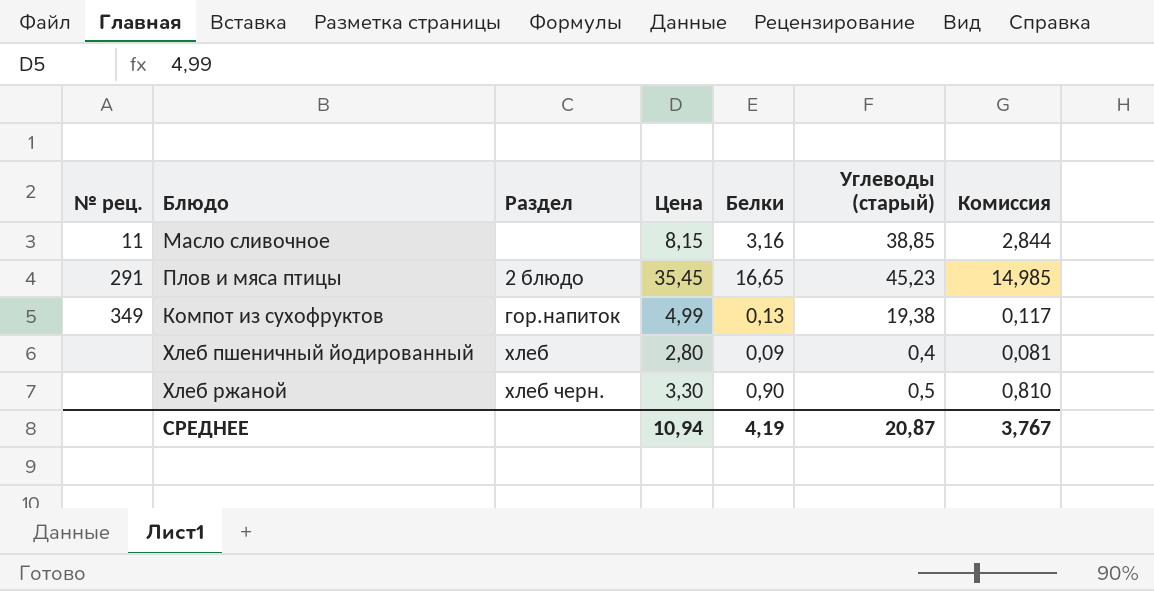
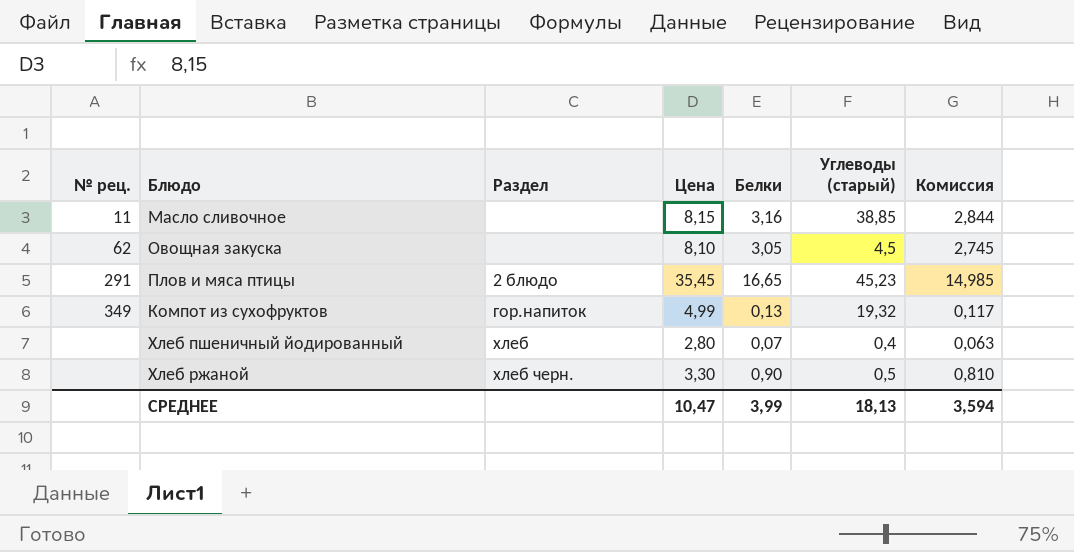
row Овощная закуска: none -> 62 | none | 8,10 | 3,05 | 4,5 | 2,745
Компот из сухофруктов | Углеводы (старый): 19,38 -> 19,32
Хлеб пшеничный йодированный | Белки: 0,09 -> 0,07
Хлеб пшеничный йодированный | Комиссия: 0,081 -> 0,063
СРЕДНЕЕ | Цена: 10,94 -> 10,47
СРЕДНЕЕ | Белки: 4,19 -> 3,99
СРЕДНЕЕ | Углеводы (старый): 20,87 -> 18,13
СРЕДНЕЕ | Комиссия: 3,767 -> 3,594

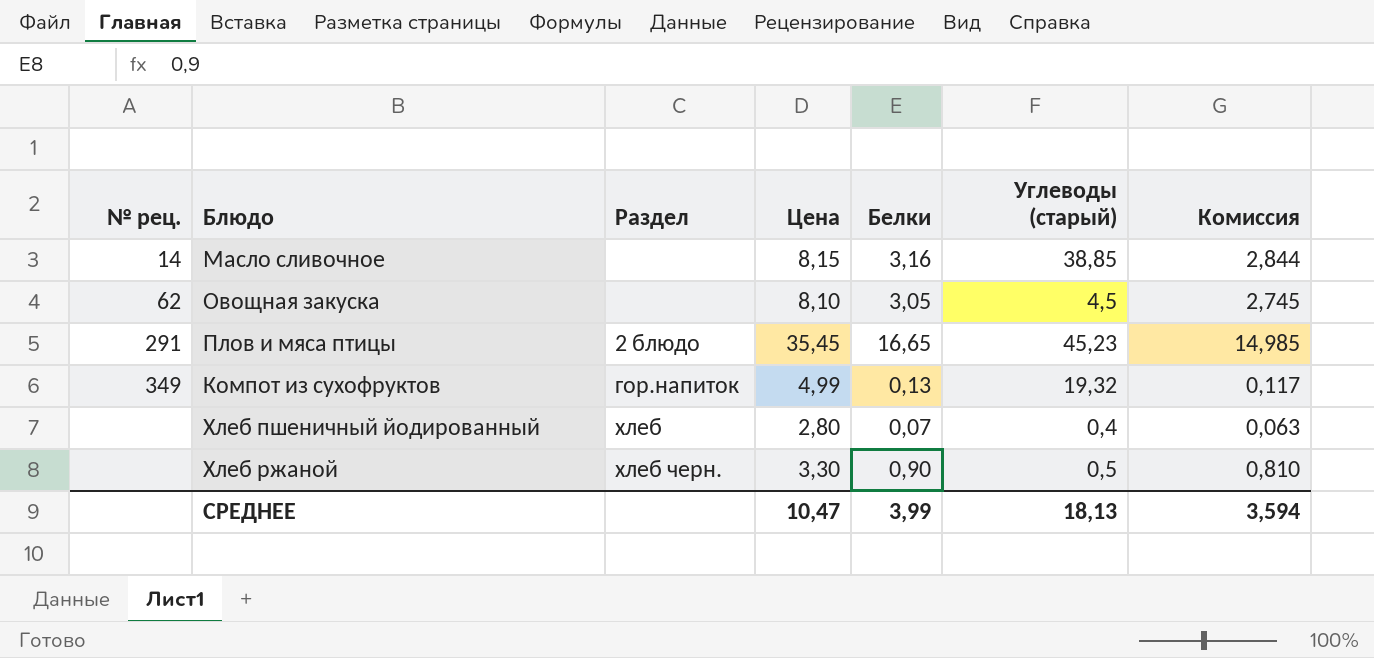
Масло сливочное | № рец.: 11 -> 14

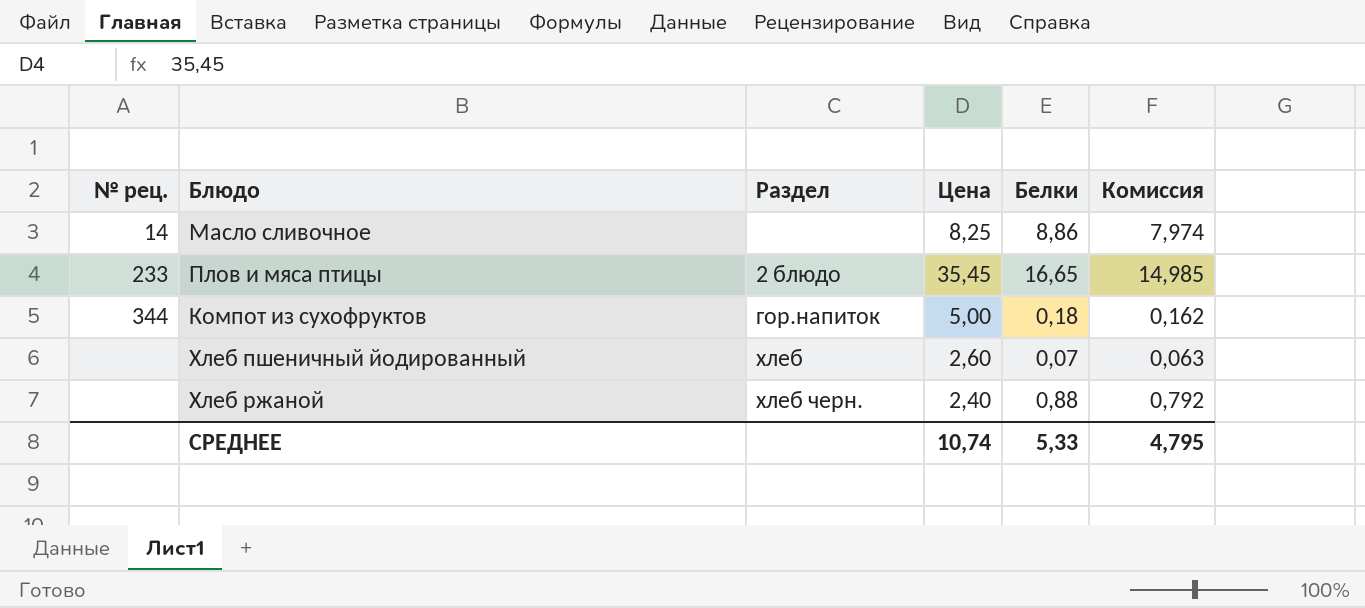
column Углеводы (старый) | position: 6 -> none
row Овощная закуска: 62 | none | 8,10 | 3,05 | 4,5 | 2,745 -> none
Масло сливочное | Цена: 8,15 -> 8,25
Масло сливочное | Белки: 3,16 -> 8,86
Масло сливочное | Комиссия: 2,844 -> 7,974
Плов и мяса птицы | № рец.: 291 -> 233
Компот из сухофруктов | № рец.: 349 -> 344
Компот из сухофруктов | Цена: 4,99 -> 5,00
Компот из сухофруктов | Белки: 0,13 -> 0,18
Компот из сухофруктов | Комиссия: 0,117 -> 0,162
Хлеб пшеничный йодированный | Цена: 2,80 -> 2,60
Хлеб ржаной | Цена: 3,30 -> 2,40
Хлеб ржаной | Белки: 0,90 -> 0,88
Хлеб ржаной | Комиссия: 0,810 -> 0,792
СРЕДНЕЕ | Цена: 10,47 -> 10,74
СРЕДНЕЕ | Белки: 3,99 -> 5,33
СРЕДНЕЕ | Комиссия: 3,594 -> 4,795

